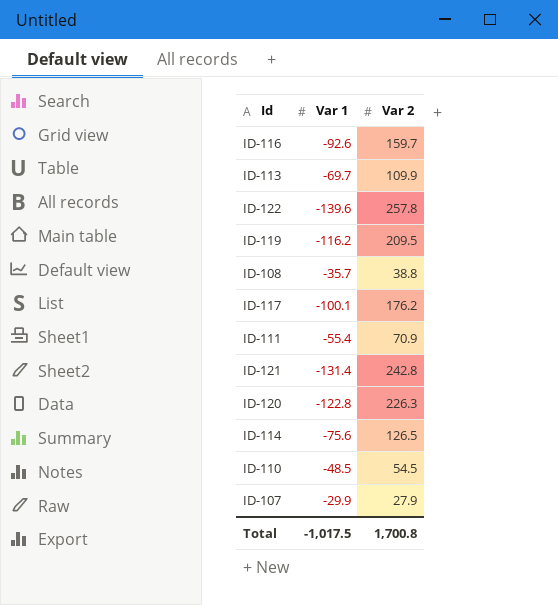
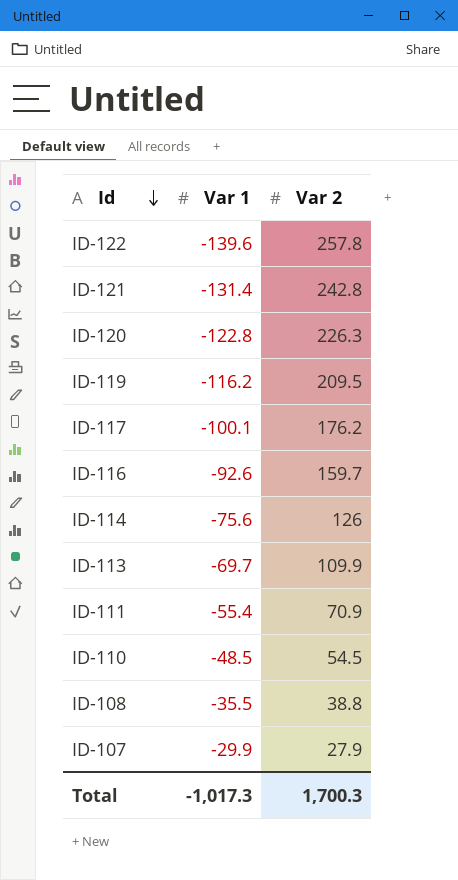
row order: none -> Id descending
ID-114 | Var 2: 126.5 -> 126
ID-108 | Var 1: -35.7 -> -35.5
Total | Var 1: -1,017.5 -> -1,017.3
Total | Var 2: 1,700.8 -> 1,700.3

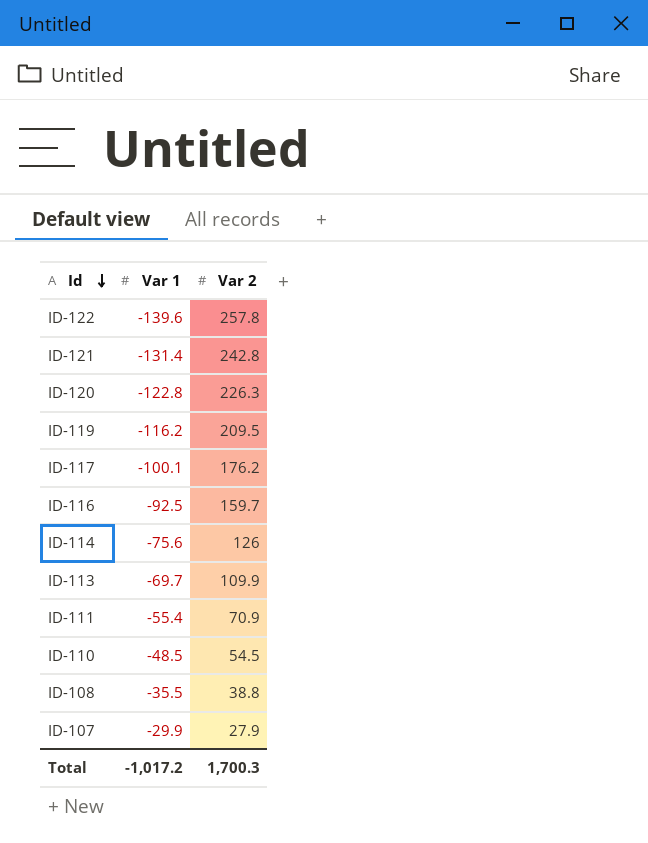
ID-116 | Var 1: -92.6 -> -92.5
Total | Var 1: -1,017.3 -> -1,017.2

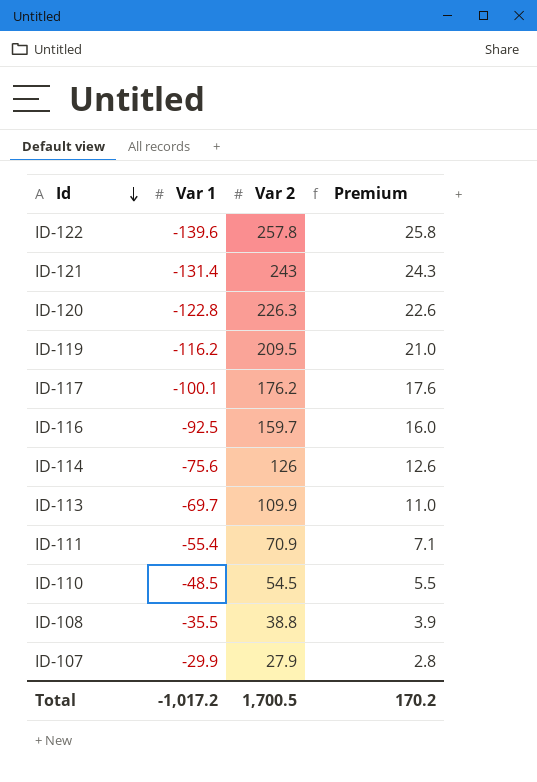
column Premium | formula: none -> [Var 2] * 0.1
ID-121 | Var 2: 242.8 -> 243
Total | Var 2: 1,700.3 -> 1,700.5

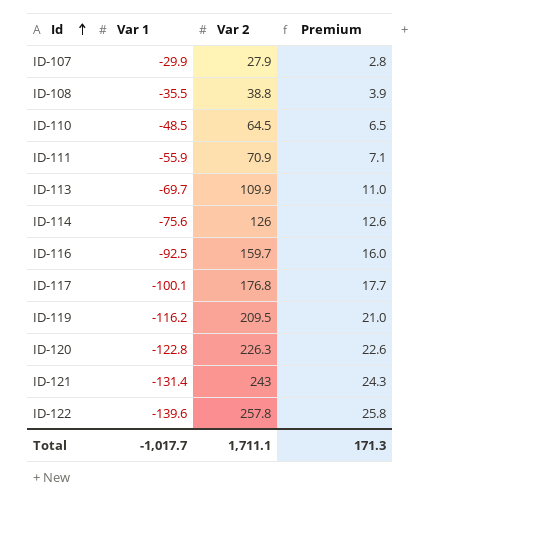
row order: Id descending -> Id ascending
ID-110 | Var 2: 54.5 -> 64.5
ID-110 | Premium: 5.5 -> 6.5
ID-111 | Var 1: -55.4 -> -55.9
ID-117 | Var 2: 176.2 -> 176.8
ID-117 | Premium: 17.6 -> 17.7
Total | Var 1: -1,017.2 -> -1,017.7
Total | Var 2: 1,700.5 -> 1,711.1
Total | Premium: 170.2 -> 171.3

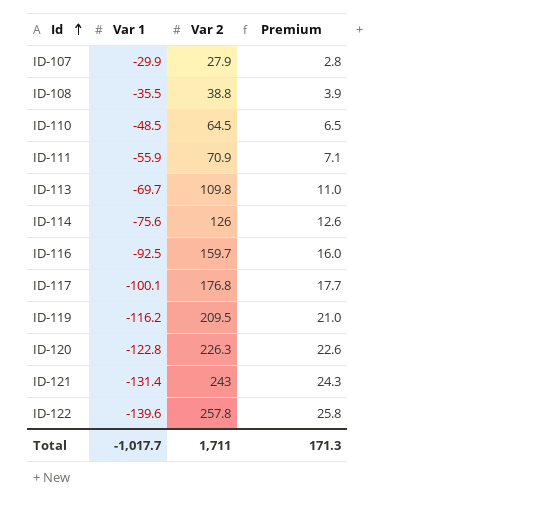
ID-113 | Var 2: 109.9 -> 109.8
Total | Var 2: 1,711.1 -> 1,711

